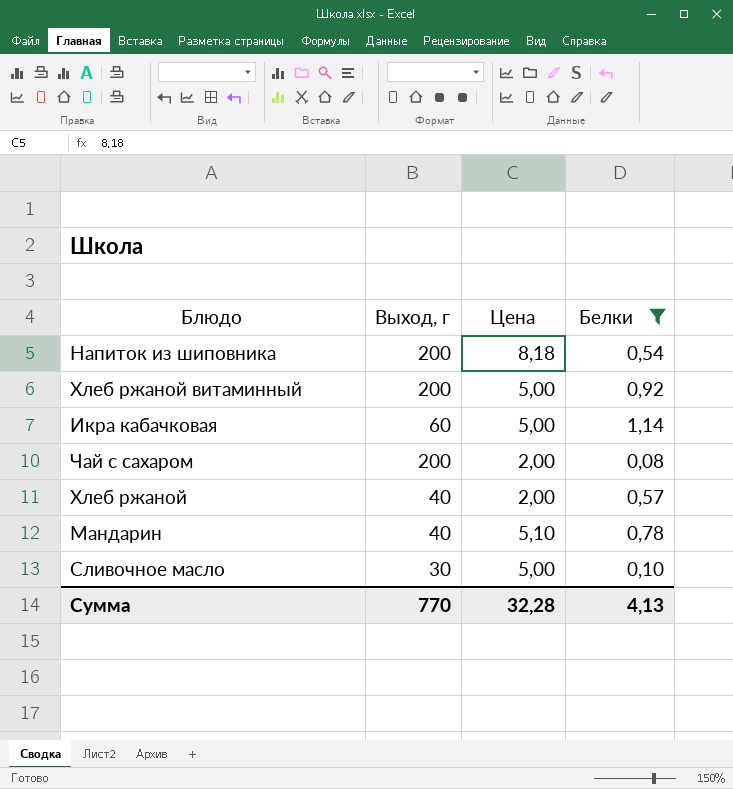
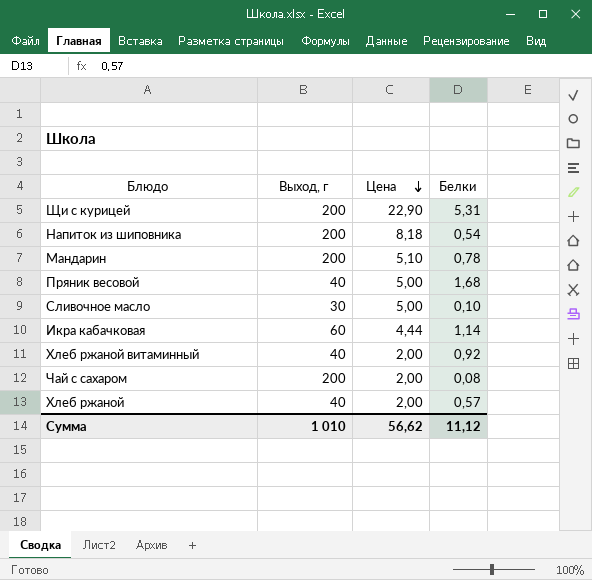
filter: Белки <= 1,14 -> none
row order: none -> Цена descending
Мандарин | Выход, г: 40 -> 200
Икра кабачковая | Цена: 5,00 -> 4,44
Хлеб ржаной витаминный | Выход, г: 200 -> 40
Хлеб ржаной витаминный | Цена: 5,00 -> 2,00
Сумма | Выход, г: 770 -> 1 010
Сумма | Цена: 32,28 -> 56,62
Сумма | Белки: 4,13 -> 11,12

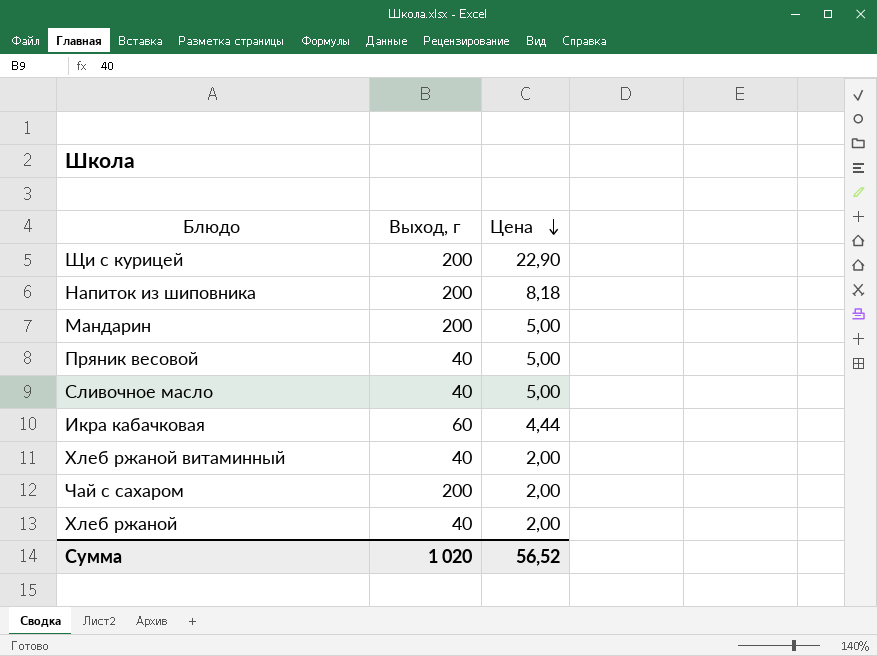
column Белки | position: 4 -> none
Мандарин | Цена: 5,10 -> 5,00
Сливочное масло | Выход, г: 30 -> 40
Сумма | Выход, г: 1 010 -> 1 020
Сумма | Цена: 56,62 -> 56,52

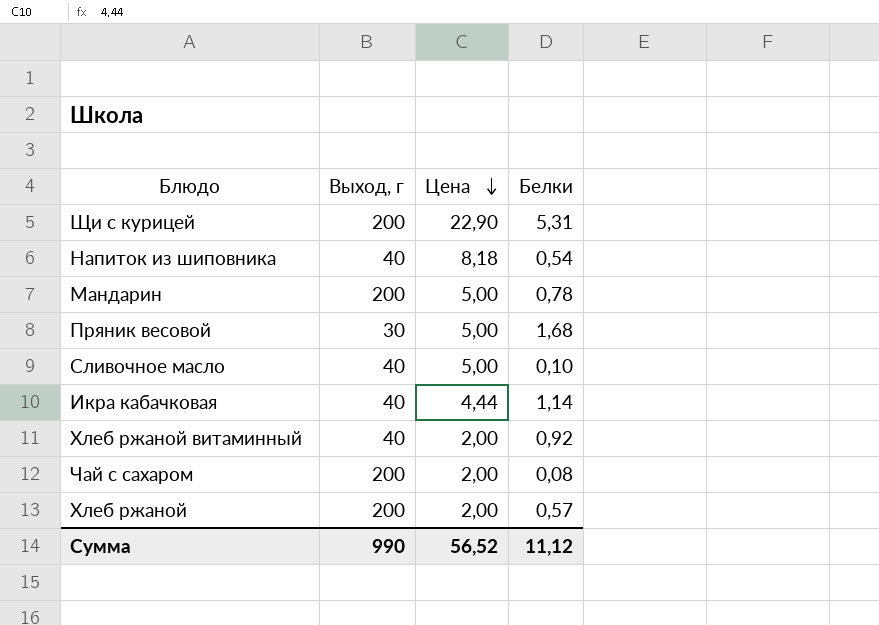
column Белки | position: none -> 4
Напиток из шиповника | Выход, г: 200 -> 40
Пряник весовой | Выход, г: 40 -> 30
Икра кабачковая | Выход, г: 60 -> 40
Хлеб ржаной | Выход, г: 40 -> 200
Сумма | Выход, г: 1 020 -> 990

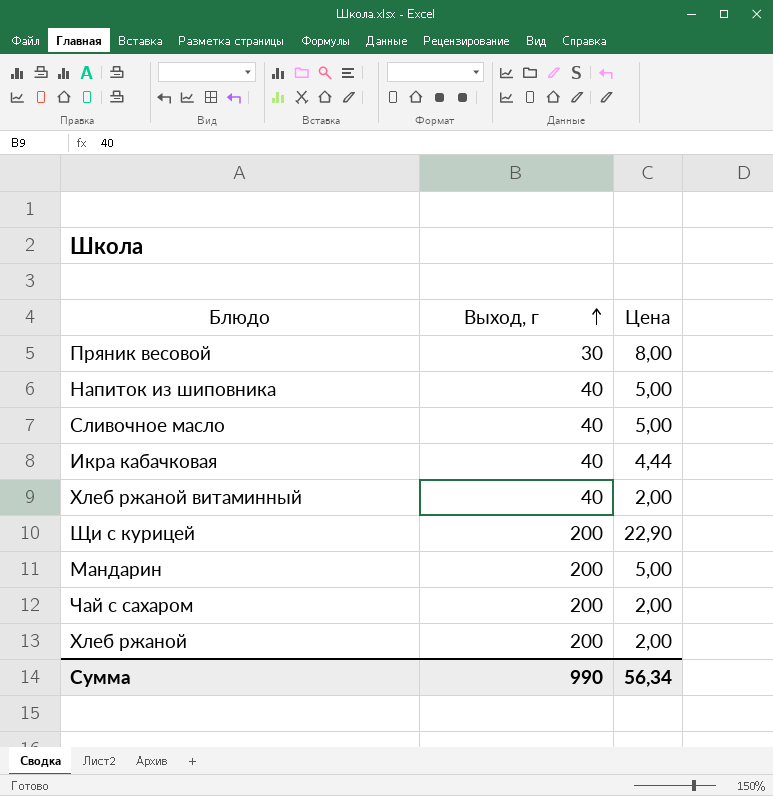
row order: Цена descending -> Выход, г ascending
column Белки | position: 4 -> none
Пряник весовой | Цена: 5,00 -> 8,00
Напиток из шиповника | Цена: 8,18 -> 5,00
Сумма | Цена: 56,52 -> 56,34

